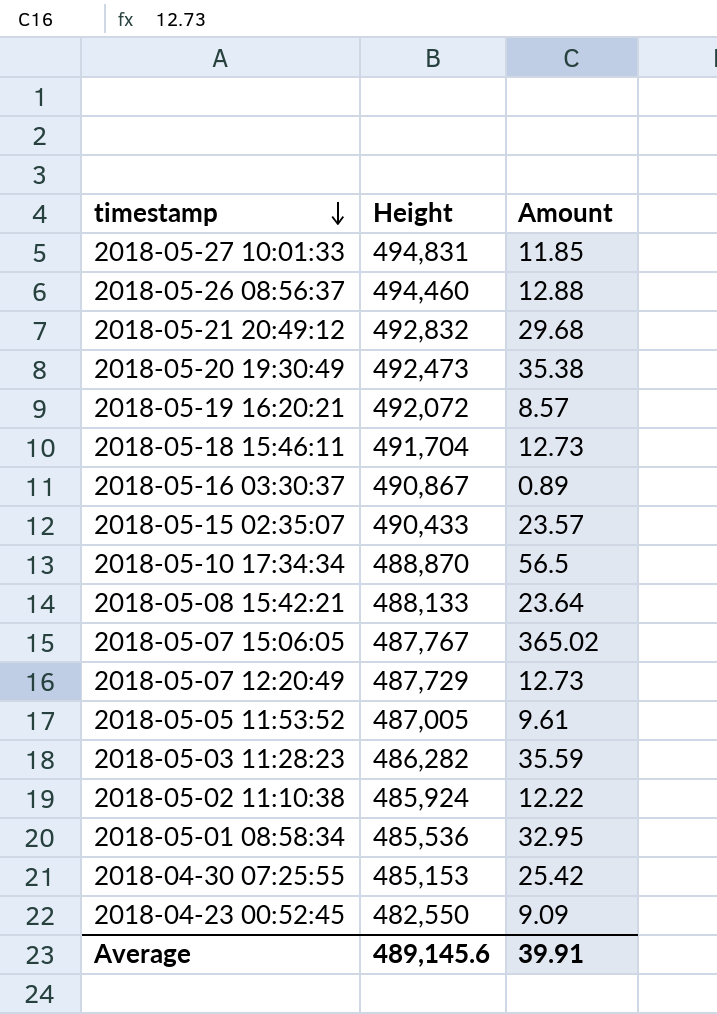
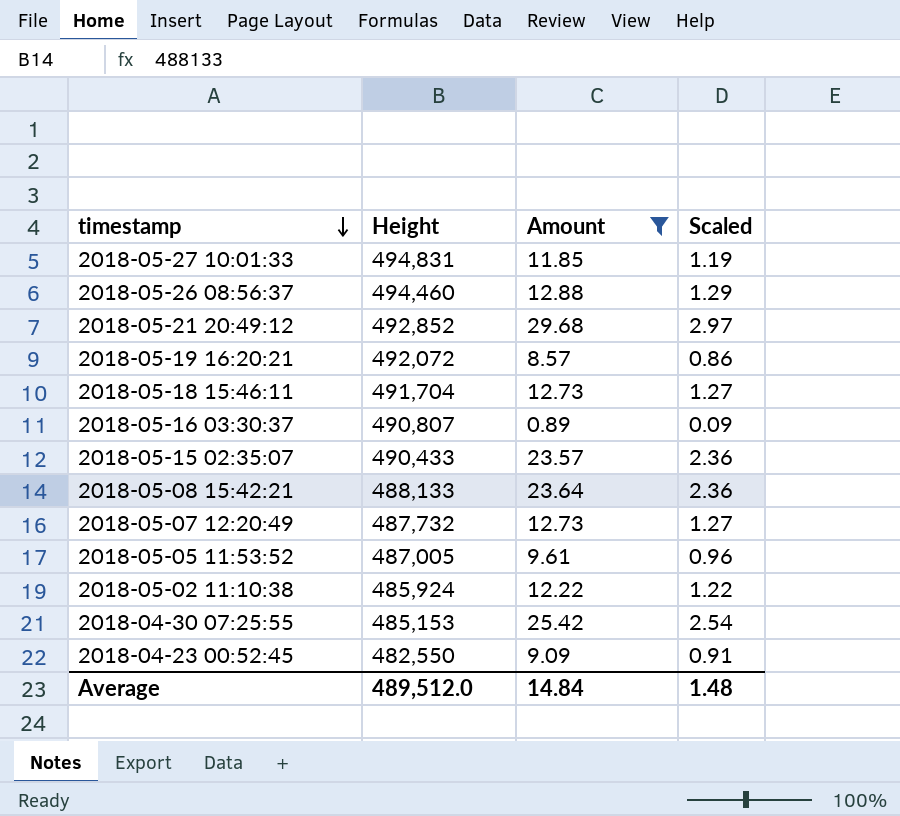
filter: none -> Amount <= 29.68
column Scaled | formula: none -> [Amount] * 0.1
2018-05-21 20:49:12 | Height: 492,832 -> 492,852
2018-05-16 03:30:37 | Height: 490,867 -> 490,807
2018-05-07 12:20:49 | Height: 487,729 -> 487,732
Average | Height: 489,145.6 -> 489,512.0
Average | Amount: 39.91 -> 14.84

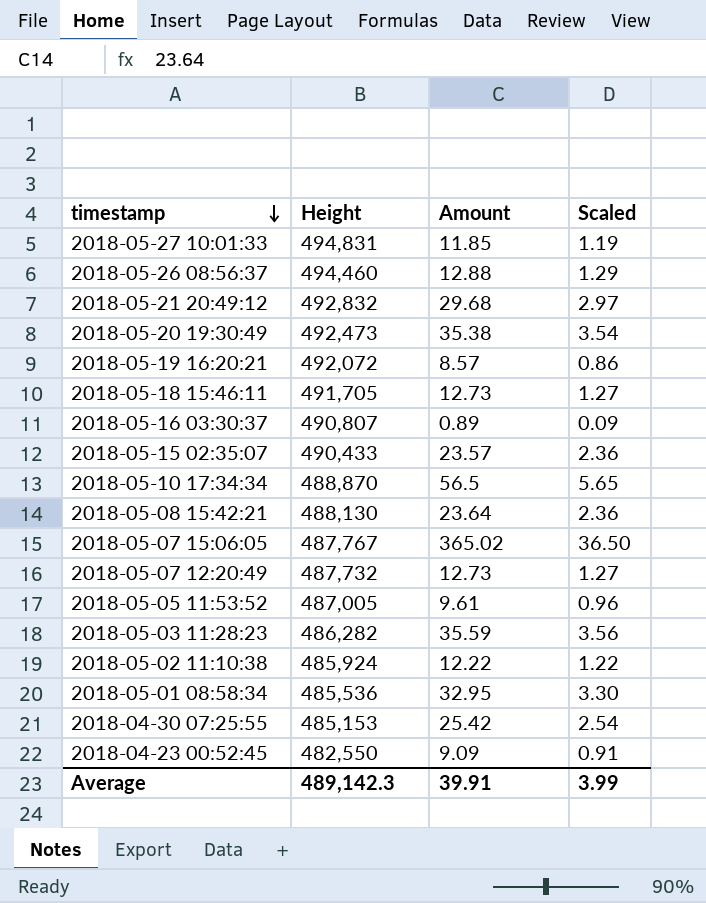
filter: Amount <= 29.68 -> none
2018-05-21 20:49:12 | Height: 492,852 -> 492,832
2018-05-18 15:46:11 | Height: 491,704 -> 491,705
2018-05-08 15:42:21 | Height: 488,133 -> 488,130
Average | Height: 489,512.0 -> 489,142.3
Average | Amount: 14.84 -> 39.91
Average | Scaled: 1.48 -> 3.99

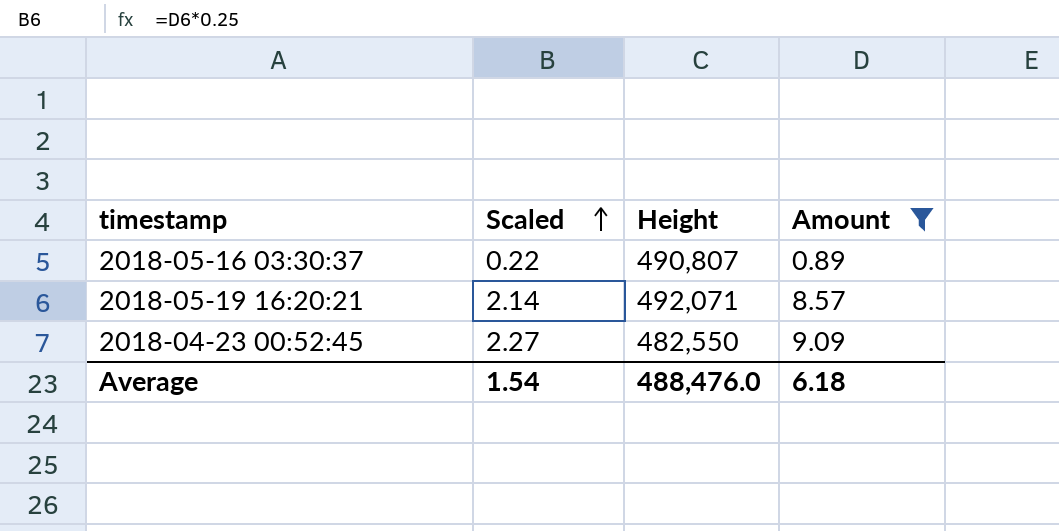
filter: none -> Amount <= 9.09
row order: timestamp descending -> Scaled ascending
column Scaled | formula: [Amount] * 0.1 -> [Amount] * 0.25
column Scaled | position: 4 -> 2
2018-05-19 16:20:21 | Height: 492,072 -> 492,071
Average | Scaled: 3.99 -> 1.54
Average | Height: 489,142.3 -> 488,476.0
Average | Amount: 39.91 -> 6.18

